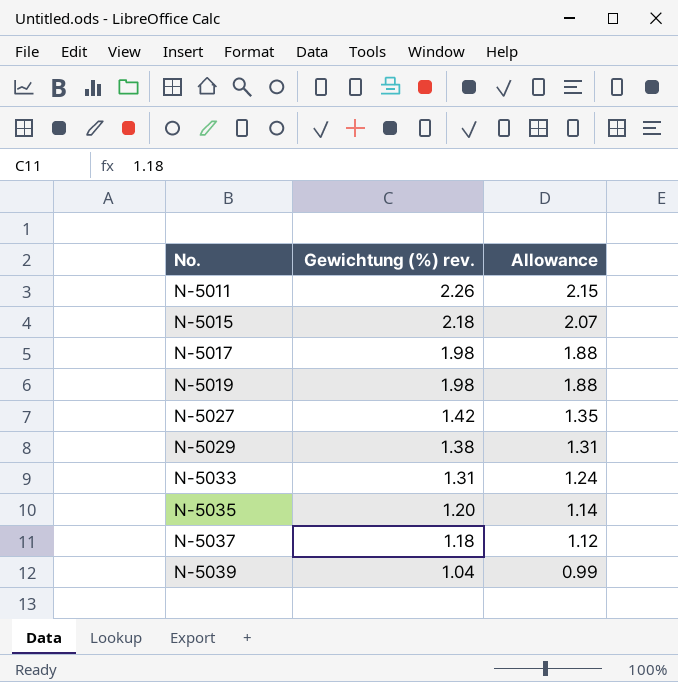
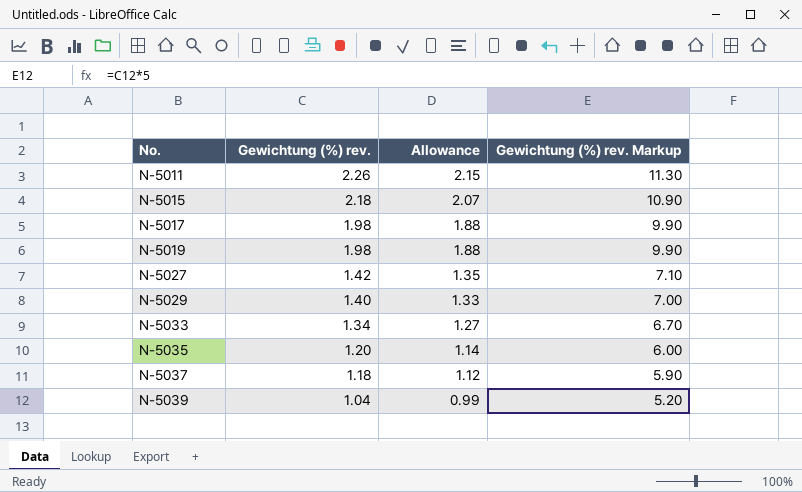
column Gewichtung (%) rev. Markup | formula: none -> [Gewichtung (%) rev.] * 5
N-5029 | Gewichtung (%) rev.: 1.38 -> 1.40
N-5029 | Allowance: 1.31 -> 1.33
N-5033 | Gewichtung (%) rev.: 1.31 -> 1.34
N-5033 | Allowance: 1.24 -> 1.27

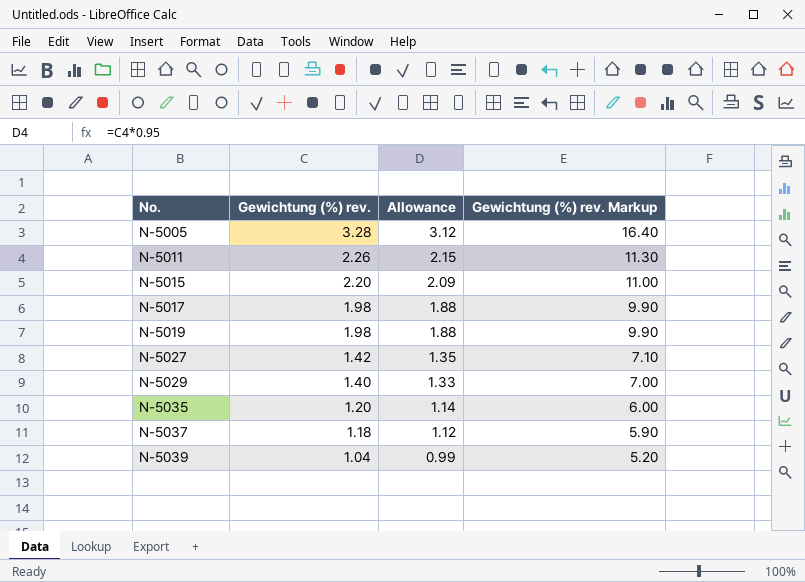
row N-5033: 1.34 | 1.27 | 6.70 -> none
row N-5005: none -> 3.28 | 3.12 | 16.40
N-5015 | Gewichtung (%) rev.: 2.18 -> 2.20
N-5015 | Allowance: 2.07 -> 2.09
N-5015 | Gewichtung (%) rev. Markup: 10.90 -> 11.00

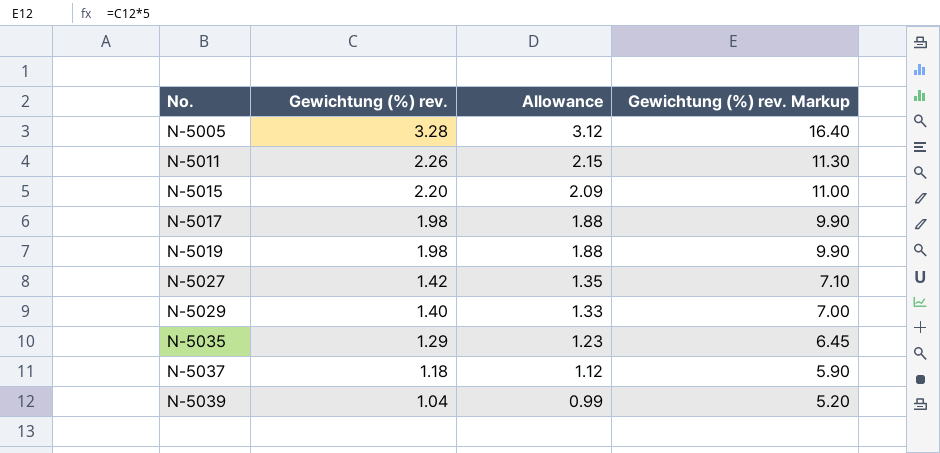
N-5035 | Gewichtung (%) rev.: 1.20 -> 1.29
N-5035 | Allowance: 1.14 -> 1.23
N-5035 | Gewichtung (%) rev. Markup: 6.00 -> 6.45

